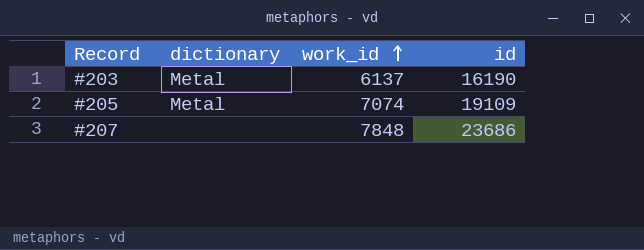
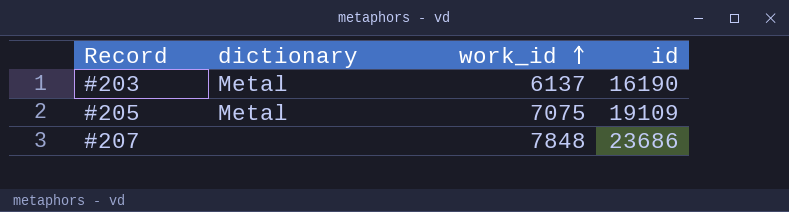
#205 | work_id: 7074 -> 7075

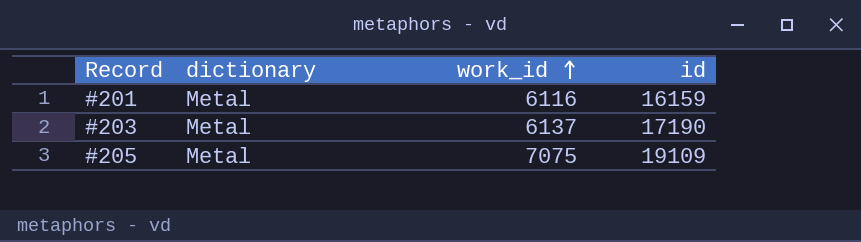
row #207: none | 7848 | 23686 -> none
row #201: none -> Metal | 6116 | 16159
#203 | id: 16190 -> 17190

